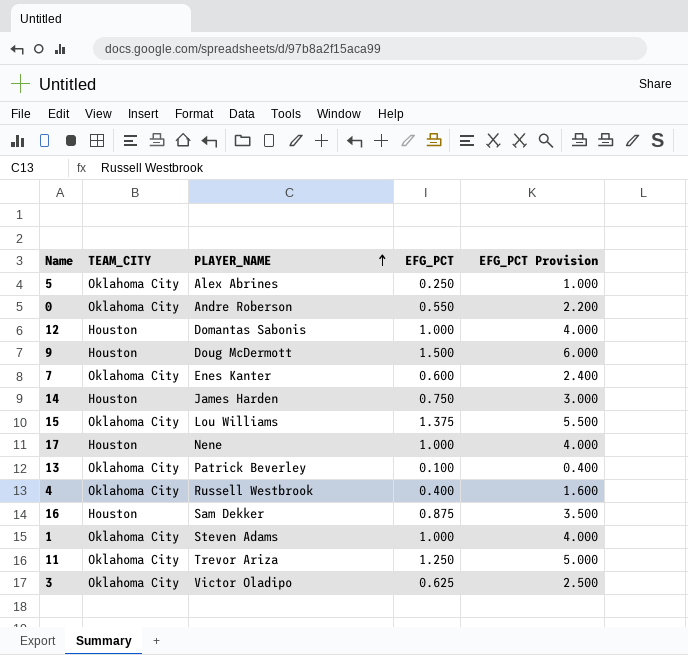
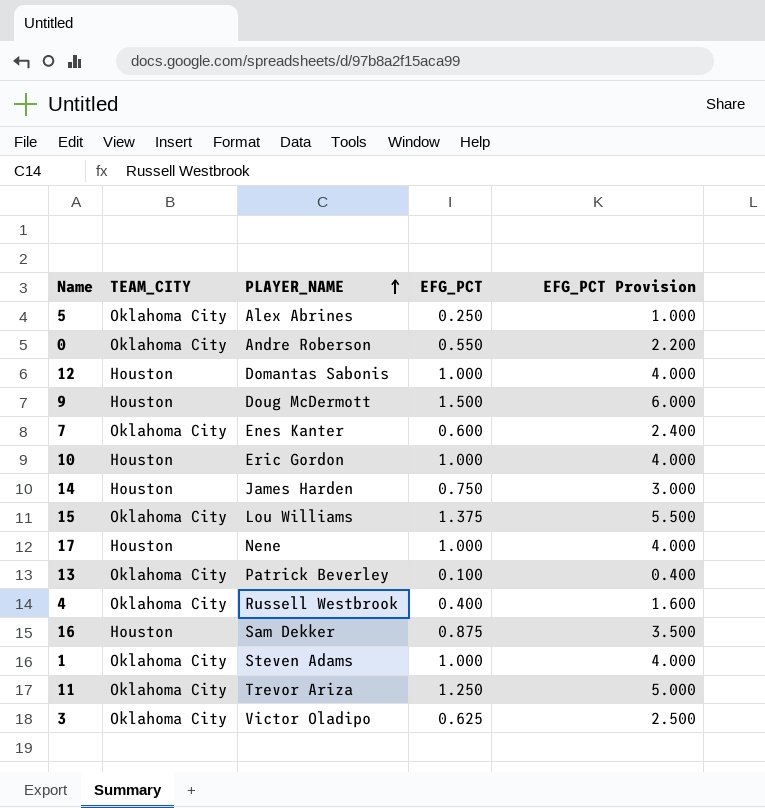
row 10: none -> Houston | Eric Gordon | 1.000 | 4.000

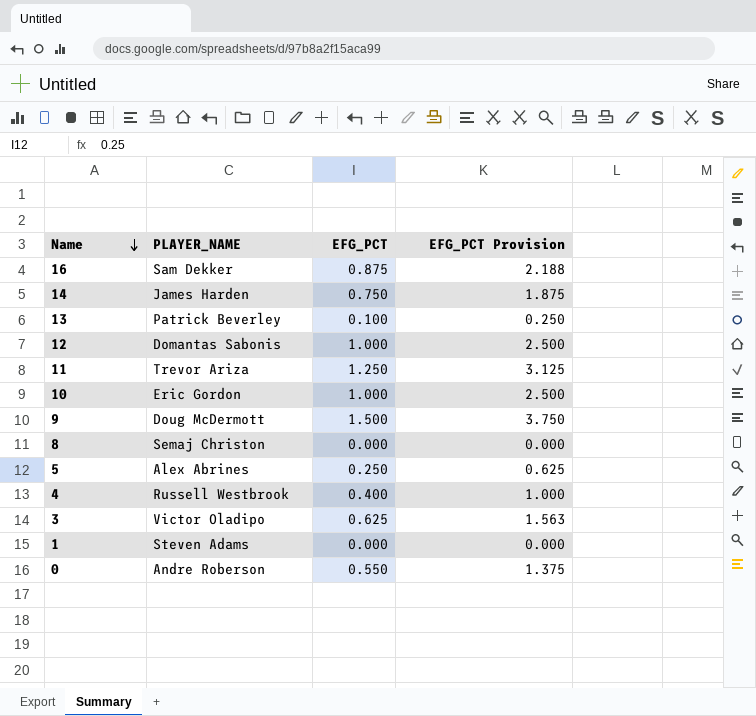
row order: PLAYER_NAME ascending -> Name descending
column TEAM_CITY | position: 2 -> none
column EFG_PCT Provision | formula: [EFG_PCT] * 4 -> [EFG_PCT] * 2.5
row 7: Oklahoma City | Enes Kanter | 0.600 | 2.400 -> none
row 15: Oklahoma City | Lou Williams | 1.375 | 5.500 -> none
row 17: Houston | Nene | 1.000 | 4.000 -> none
row 8: none -> Semaj Christon | 0.000 | 0.000
1 | EFG_PCT: 1.000 -> 0.000

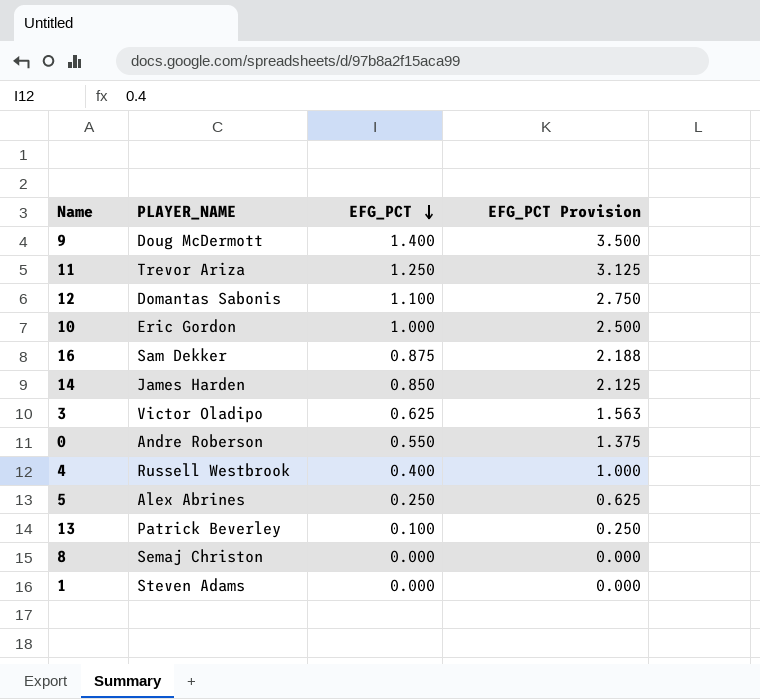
row order: Name descending -> EFG_PCT descending
9 | EFG_PCT: 1.500 -> 1.400
9 | EFG_PCT Provision: 3.750 -> 3.500
12 | EFG_PCT: 1.000 -> 1.100
12 | EFG_PCT Provision: 2.500 -> 2.750
14 | EFG_PCT: 0.750 -> 0.850
14 | EFG_PCT Provision: 1.875 -> 2.125

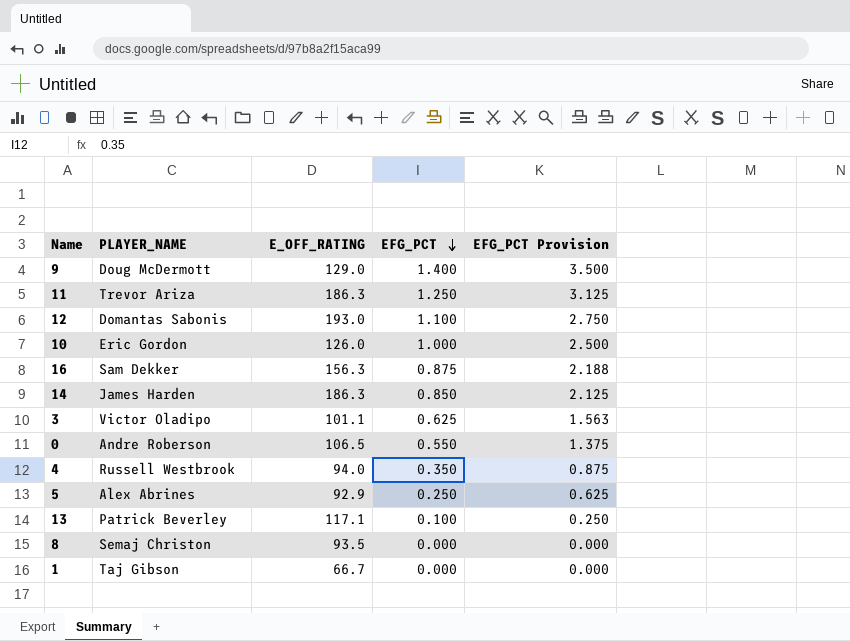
column E_OFF_RATING | position: none -> 3
4 | EFG_PCT: 0.400 -> 0.350
4 | EFG_PCT Provision: 1.000 -> 0.875
1 | PLAYER_NAME: Steven Adams -> Taj Gibson

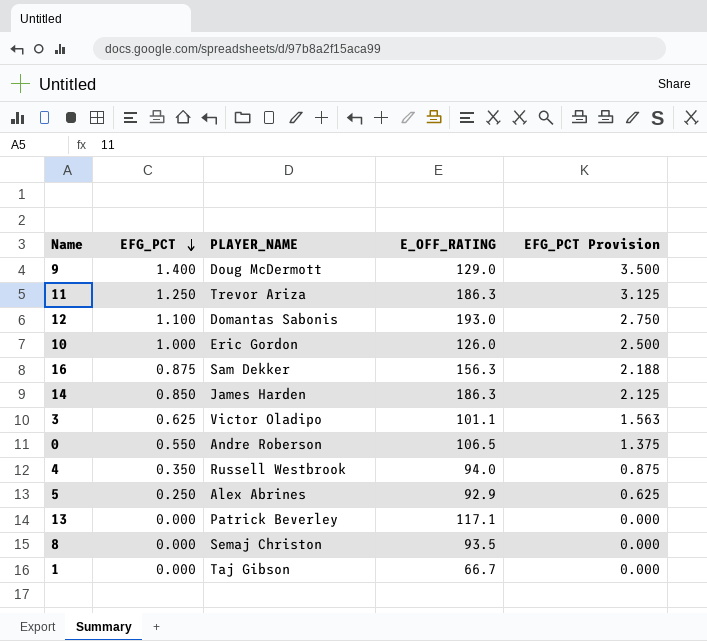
column EFG_PCT | position: 4 -> 2
13 | EFG_PCT: 0.100 -> 0.000
13 | EFG_PCT Provision: 0.250 -> 0.000

